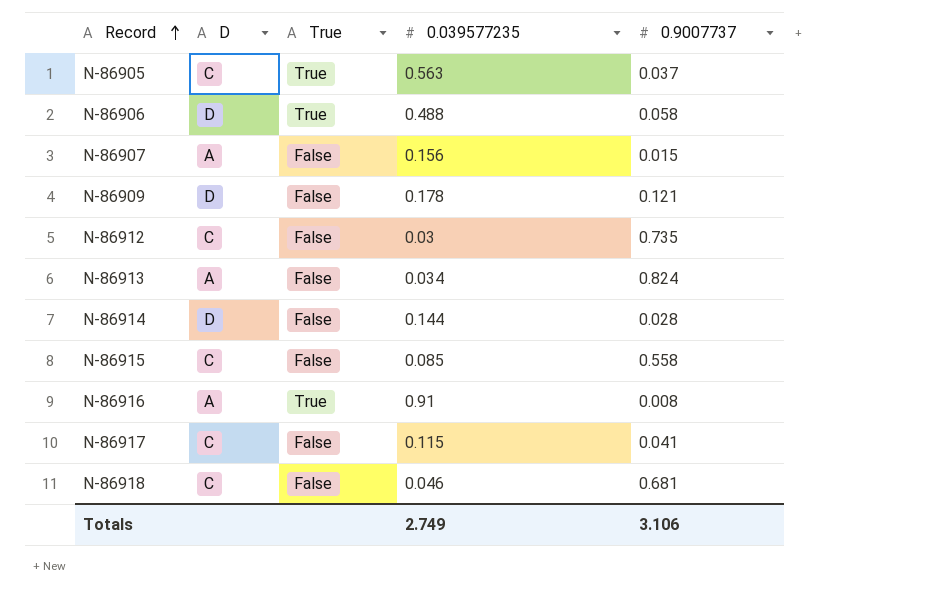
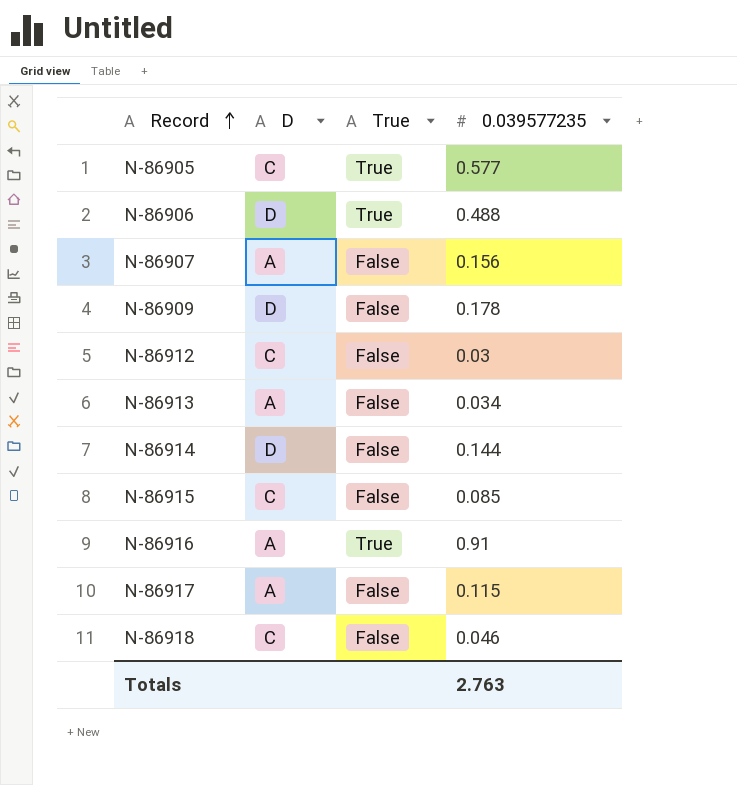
column 0.9007737 | position: 5 -> none
N-86905 | 0.039577235: 0.563 -> 0.577
N-86917 | D: C -> A
Totals | 0.039577235: 2.749 -> 2.763

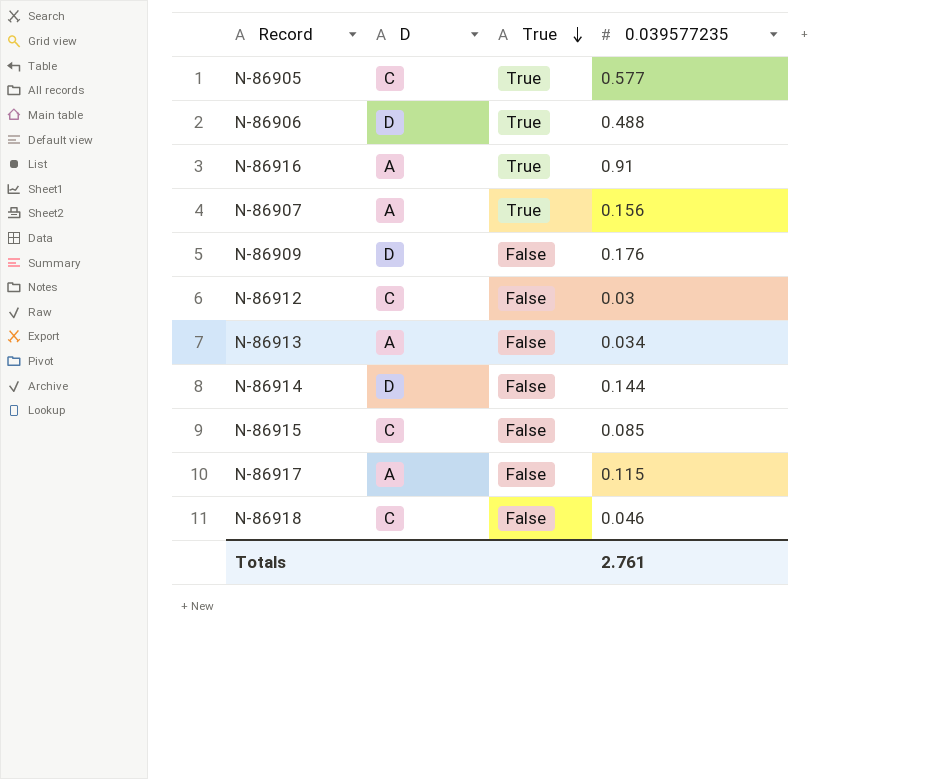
row order: Record ascending -> True descending
N-86907 | True: False -> True
N-86909 | 0.039577235: 0.178 -> 0.176
Totals | 0.039577235: 2.763 -> 2.761

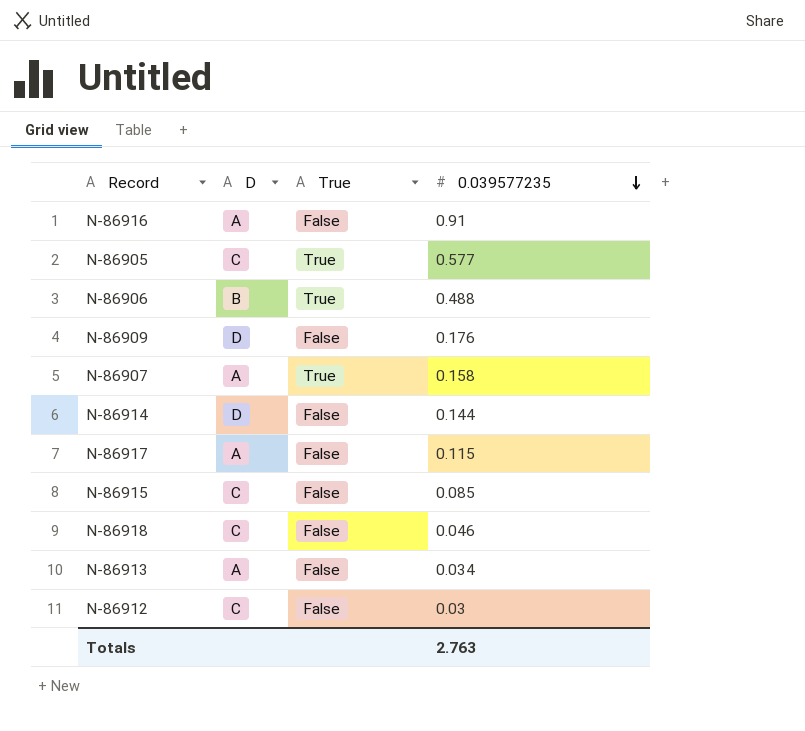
row order: True descending -> 0.039577235 descending
N-86916 | True: True -> False
N-86906 | D: D -> B
N-86907 | 0.039577235: 0.156 -> 0.158
Totals | 0.039577235: 2.761 -> 2.763

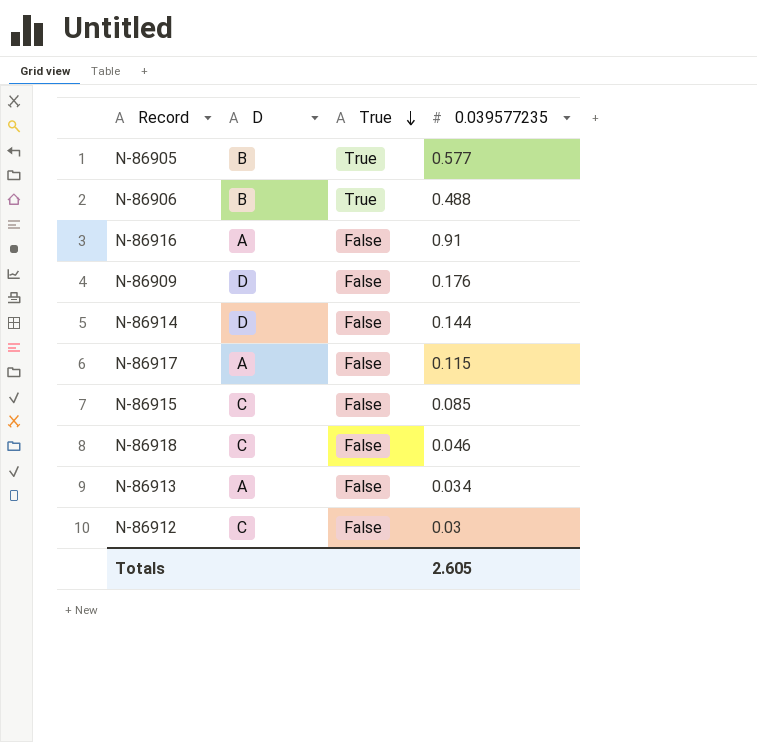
row order: 0.039577235 descending -> True descending
row N-86907: A | True | 0.158 -> none
N-86905 | D: C -> B
Totals | 0.039577235: 2.763 -> 2.605

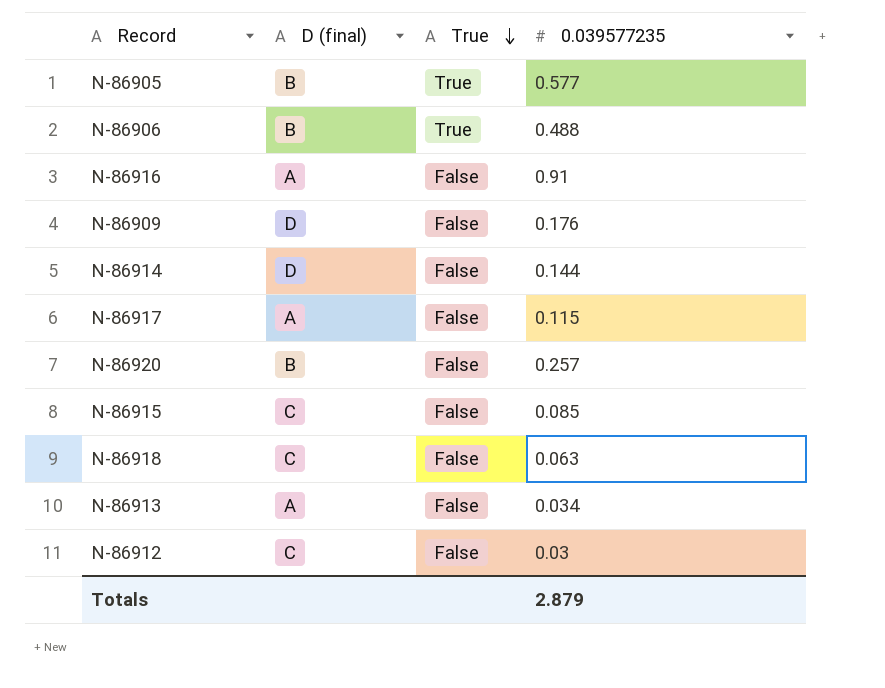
column name: D -> D (final)
row N-86920: none -> B | False | 0.257
N-86918 | 0.039577235: 0.046 -> 0.063
Totals | 0.039577235: 2.605 -> 2.879

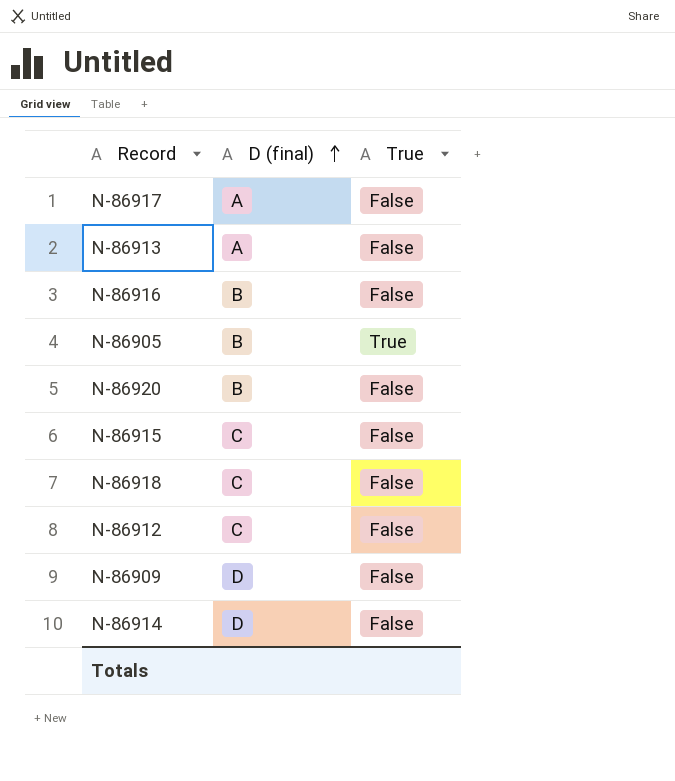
row order: True descending -> D (final) ascending
column 0.039577235 | position: 4 -> none
row N-86906: B | True | 0.488 -> none
N-86916 | D (final): A -> B

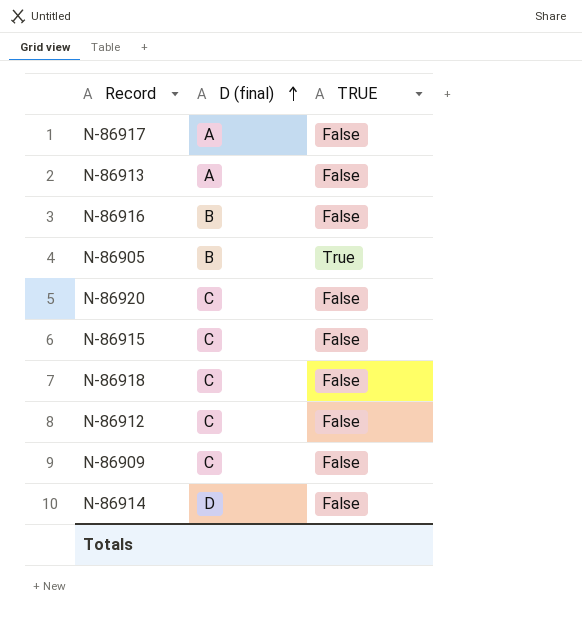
column name: True -> TRUE
N-86920 | D (final): B -> C
N-86909 | D (final): D -> C

